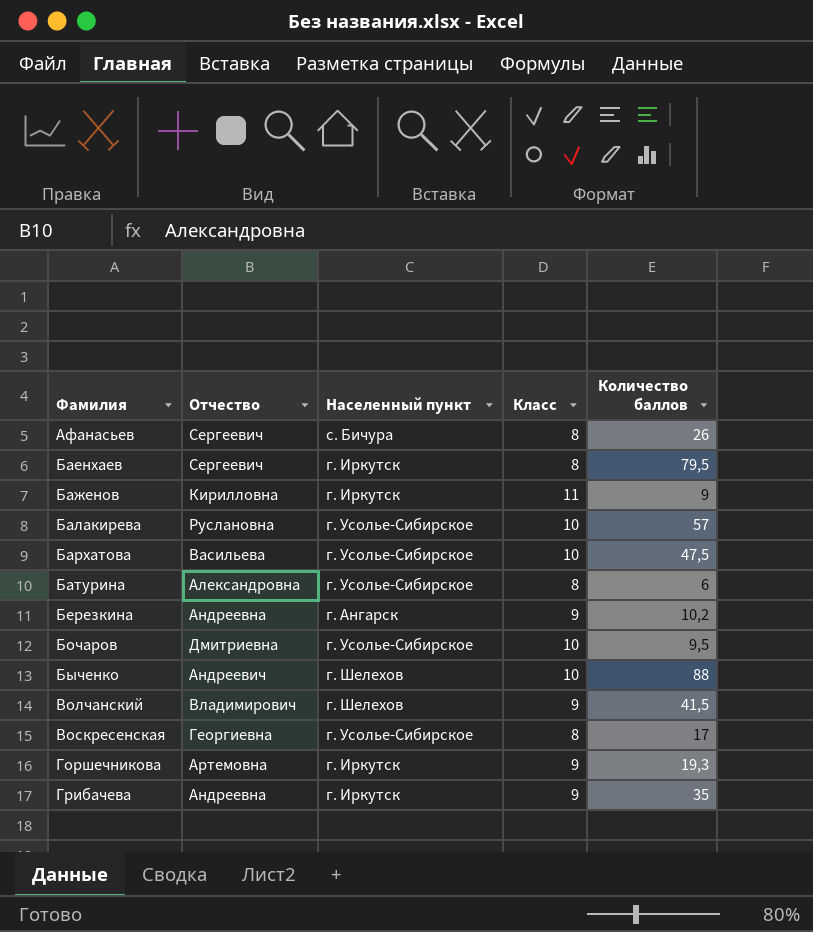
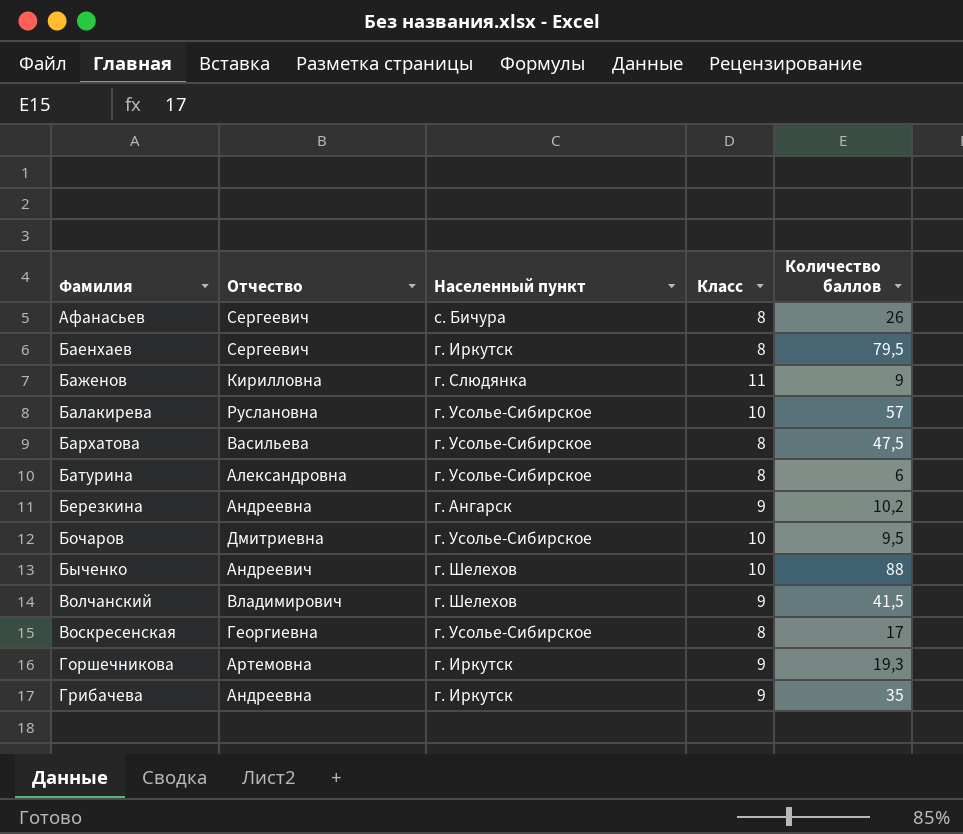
Баженов | Населенный пункт: г. Иркутск -> г. Слюдянка
Бархатова | Класс: 10 -> 8

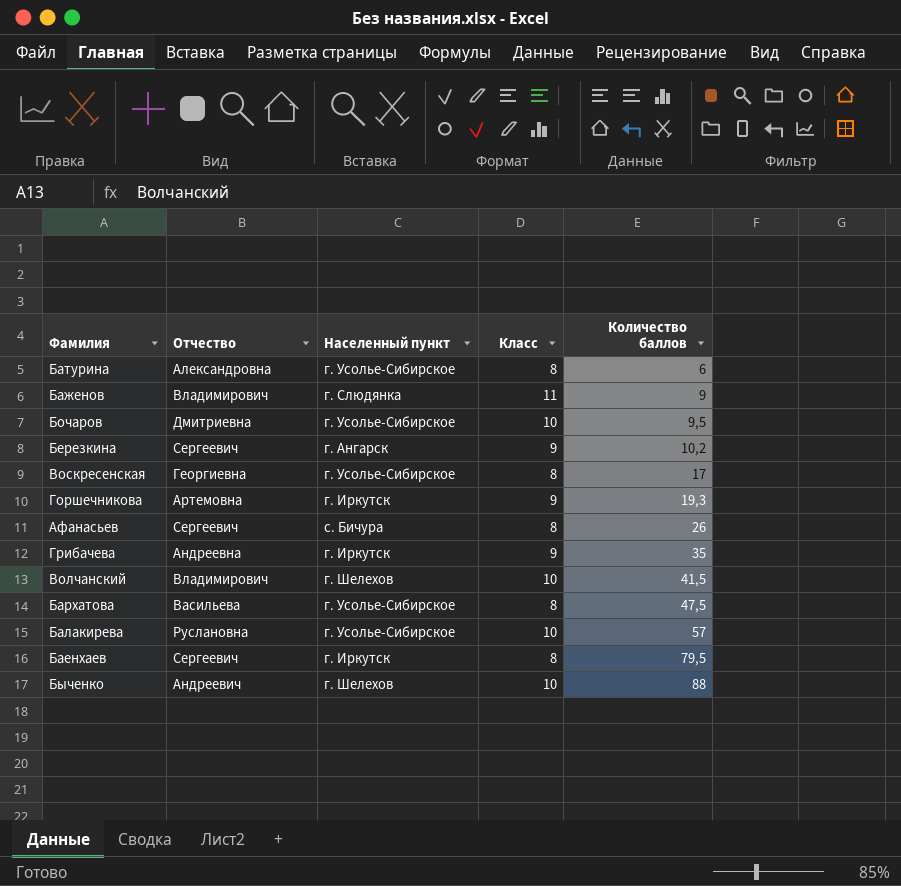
row order: Фамилия ascending -> Количество баллов ascending
Баженов | Отчество: Кирилловна -> Владимирович
Березкина | Отчество: Андреевна -> Сергеевич
Волчанский | Класс: 9 -> 10

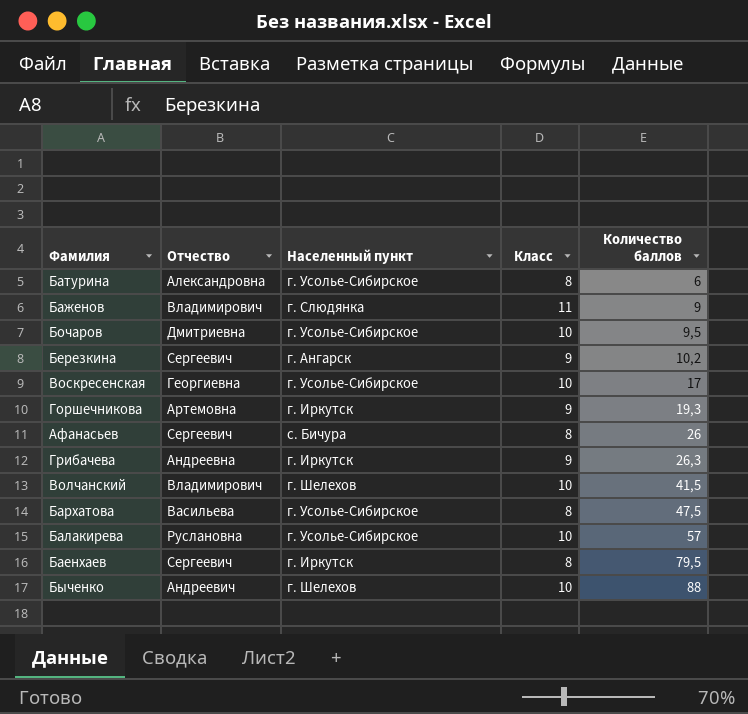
Воскресенская | Класс: 8 -> 10
Грибачева | Количество баллов: 35 -> 26,3

